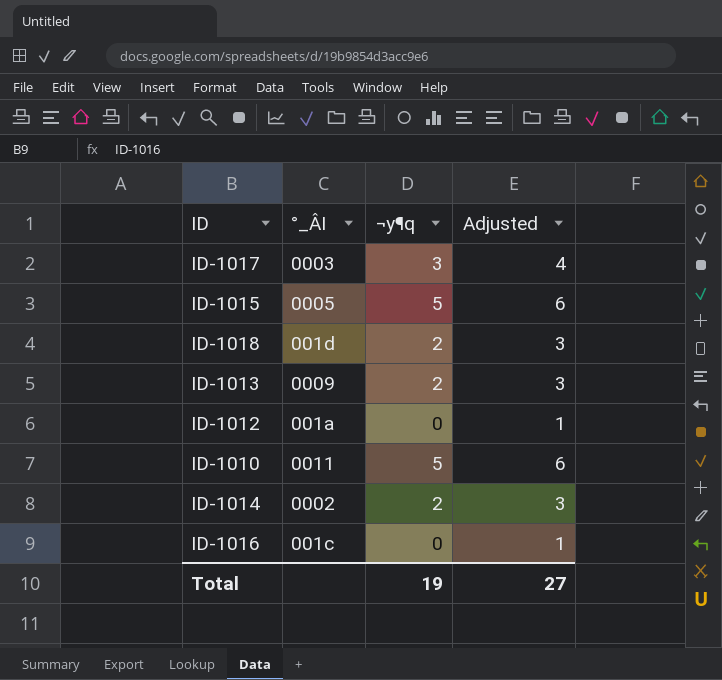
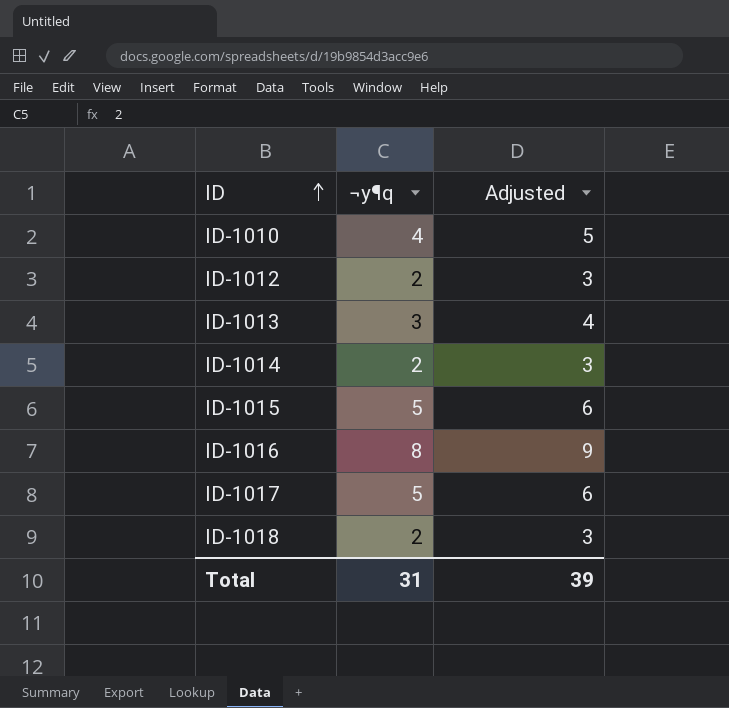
row order: none -> ID ascending
column °_ÂI | position: 2 -> none
ID-1010 | ¬y¶q: 5 -> 4
ID-1010 | Adjusted: 6 -> 5
ID-1012 | ¬y¶q: 0 -> 2
ID-1012 | Adjusted: 1 -> 3
ID-1013 | ¬y¶q: 2 -> 3
ID-1013 | Adjusted: 3 -> 4
ID-1016 | ¬y¶q: 0 -> 8
ID-1016 | Adjusted: 1 -> 9
ID-1017 | ¬y¶q: 3 -> 5
ID-1017 | Adjusted: 4 -> 6
Total | ¬y¶q: 19 -> 31
Total | Adjusted: 27 -> 39

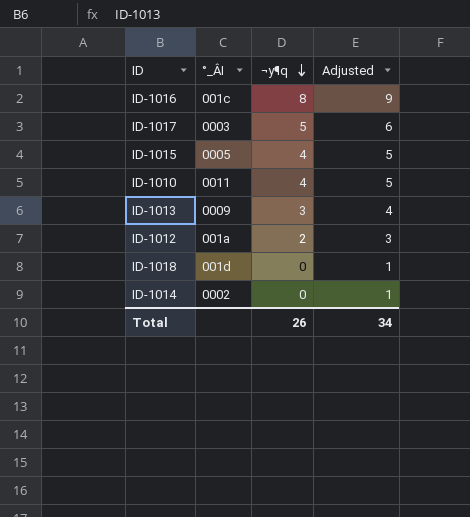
row order: ID ascending -> ¬y¶q descending
column °_ÂI | position: none -> 2
ID-1015 | ¬y¶q: 5 -> 4
ID-1015 | Adjusted: 6 -> 5
ID-1018 | ¬y¶q: 2 -> 0
ID-1018 | Adjusted: 3 -> 1
ID-1014 | ¬y¶q: 2 -> 0
ID-1014 | Adjusted: 3 -> 1
Total | ¬y¶q: 31 -> 26
Total | Adjusted: 39 -> 34

